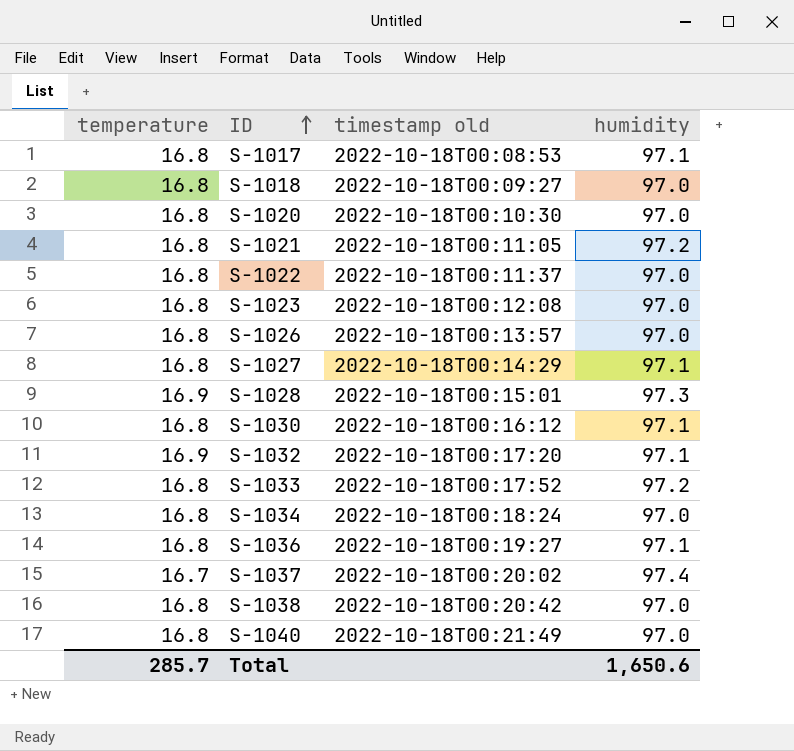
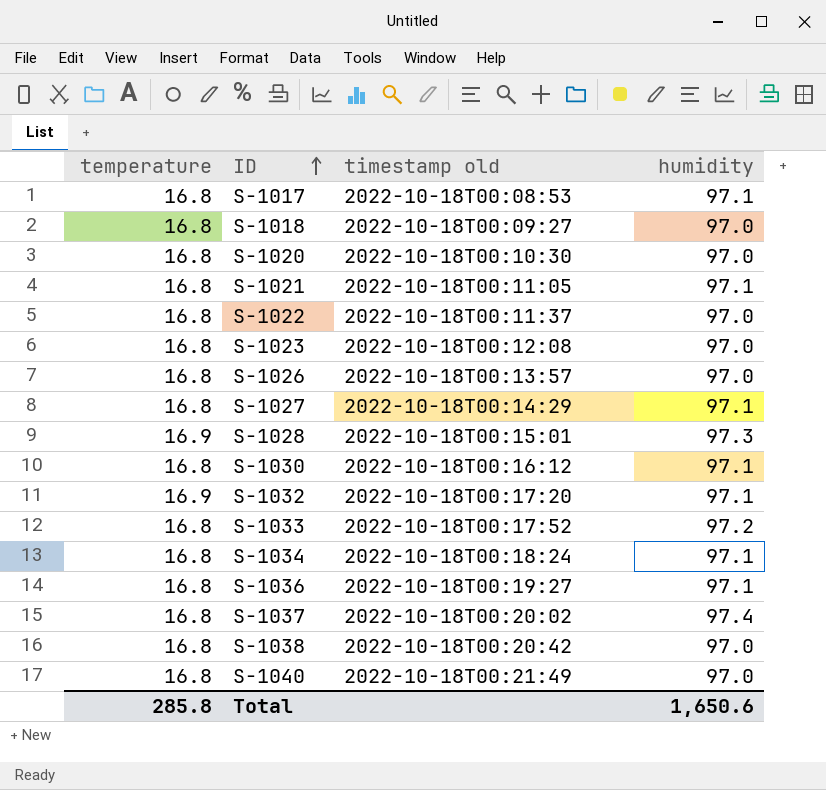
S-1021 | humidity: 97.2 -> 97.1
S-1034 | humidity: 97.0 -> 97.1
S-1037 | temperature: 16.7 -> 16.8
Total | temperature: 285.7 -> 285.8

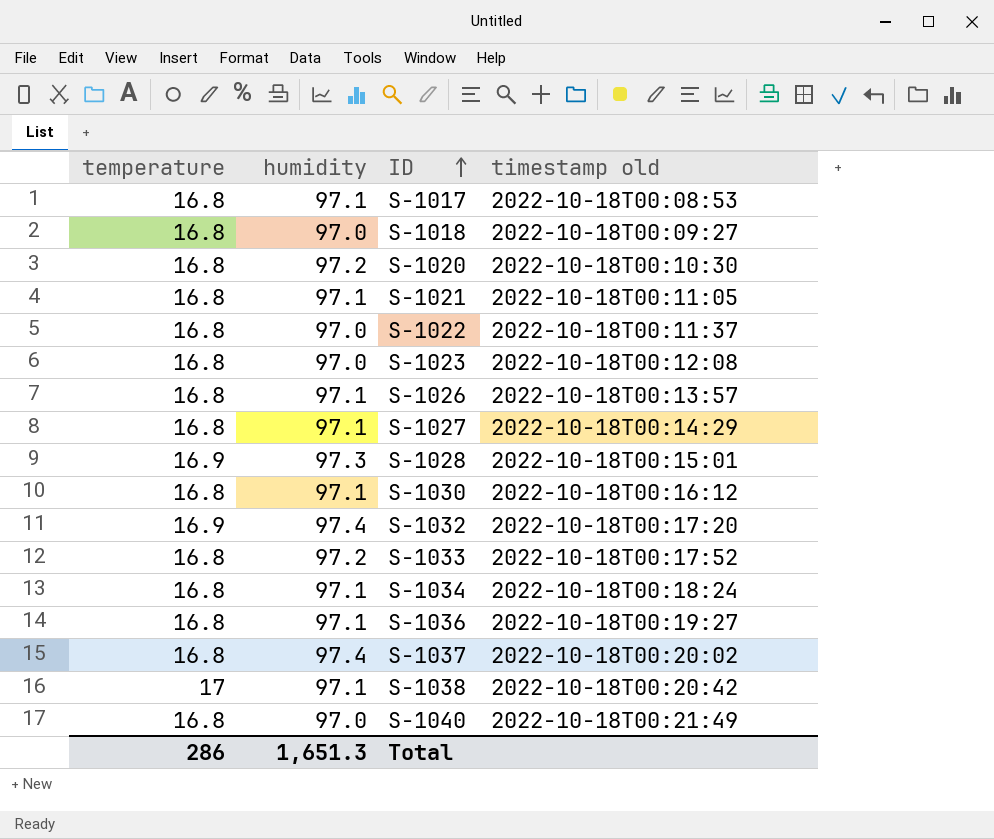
column humidity | position: 4 -> 2
S-1020 | humidity: 97.0 -> 97.2
S-1026 | humidity: 97.0 -> 97.1
S-1032 | humidity: 97.1 -> 97.4
S-1038 | temperature: 16.8 -> 17
S-1038 | humidity: 97.0 -> 97.1
Total | temperature: 285.8 -> 286
Total | humidity: 1,650.6 -> 1,651.3

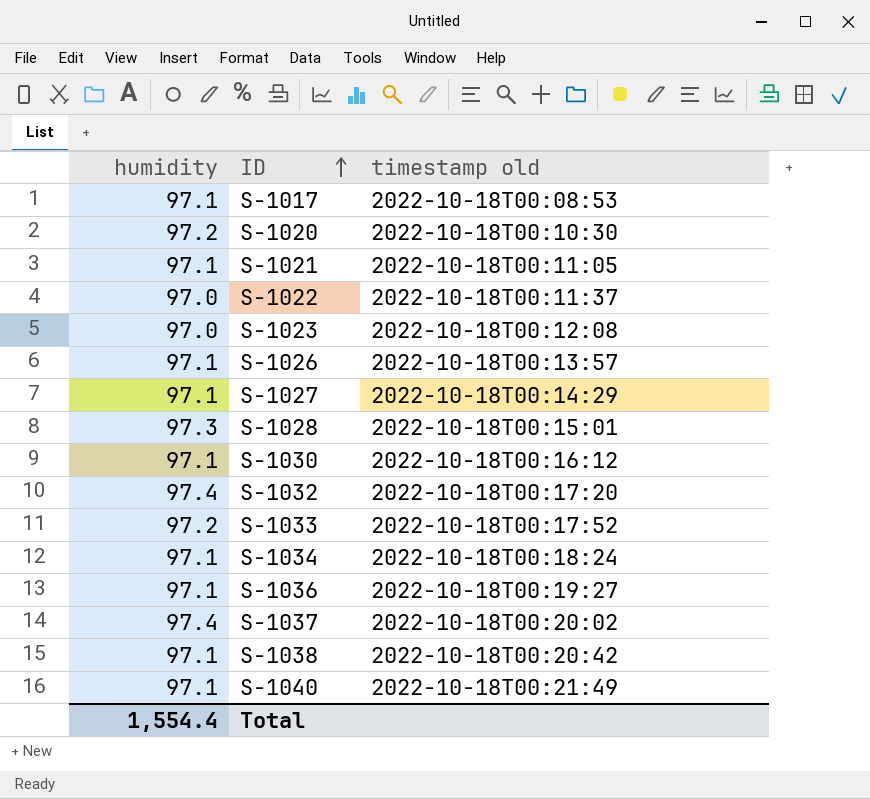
column temperature | position: 1 -> none
row S-1018: 16.8 | 97.0 | 2022-10-18T00:09:27 -> none
S-1040 | humidity: 97.0 -> 97.1
Total | humidity: 1,651.3 -> 1,554.4

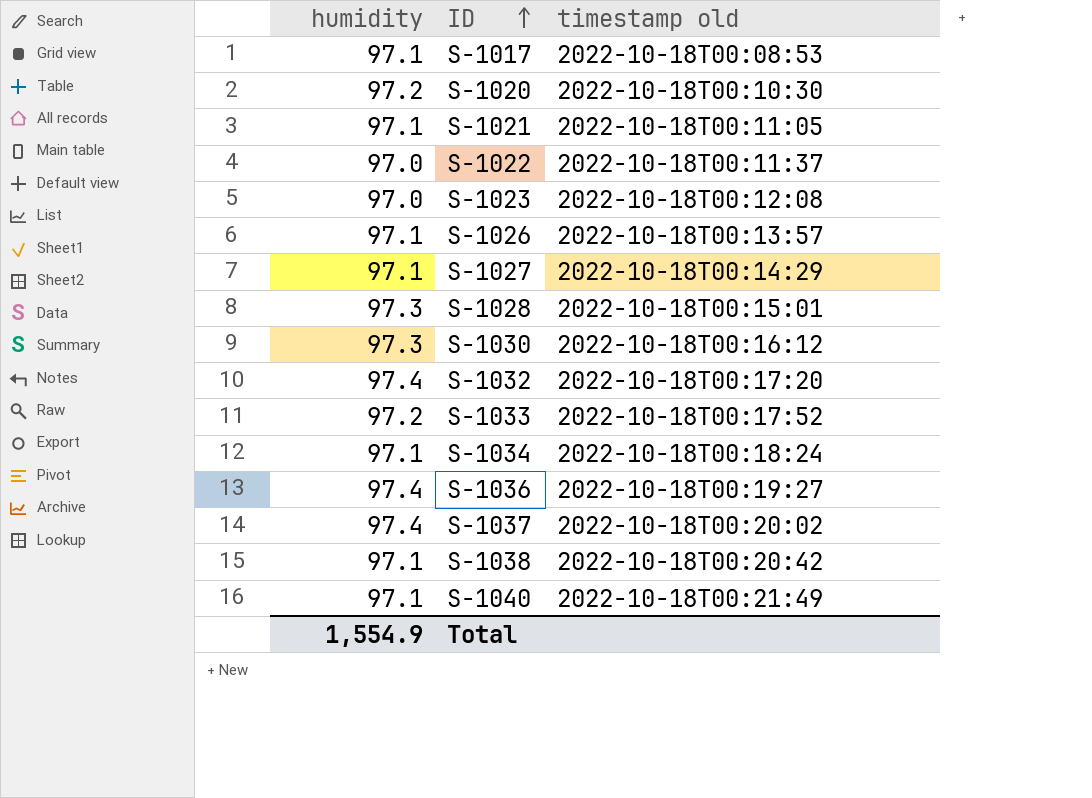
S-1030 | humidity: 97.1 -> 97.3
S-1036 | humidity: 97.1 -> 97.4
Total | humidity: 1,554.4 -> 1,554.9

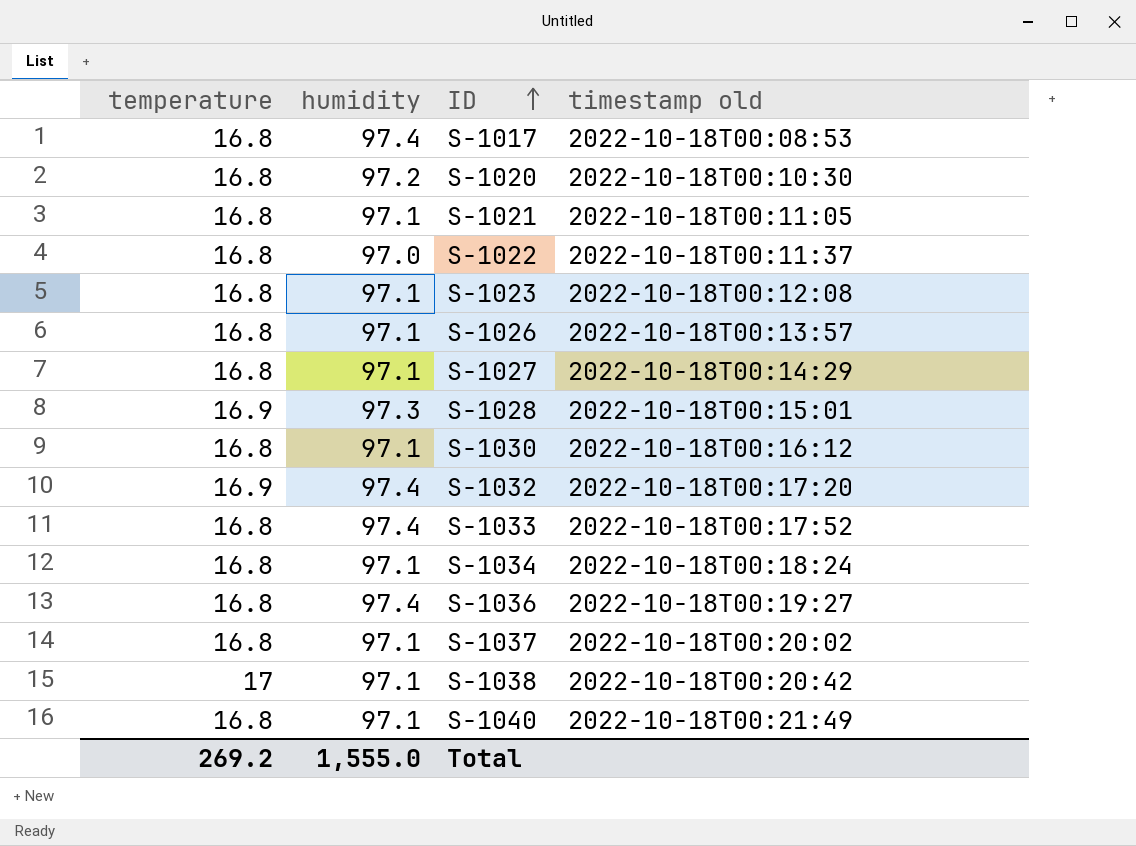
column temperature | position: none -> 1
S-1017 | humidity: 97.1 -> 97.4
S-1023 | humidity: 97.0 -> 97.1
S-1030 | humidity: 97.3 -> 97.1
S-1033 | humidity: 97.2 -> 97.4
S-1037 | humidity: 97.4 -> 97.1
Total | humidity: 1,554.9 -> 1,555.0

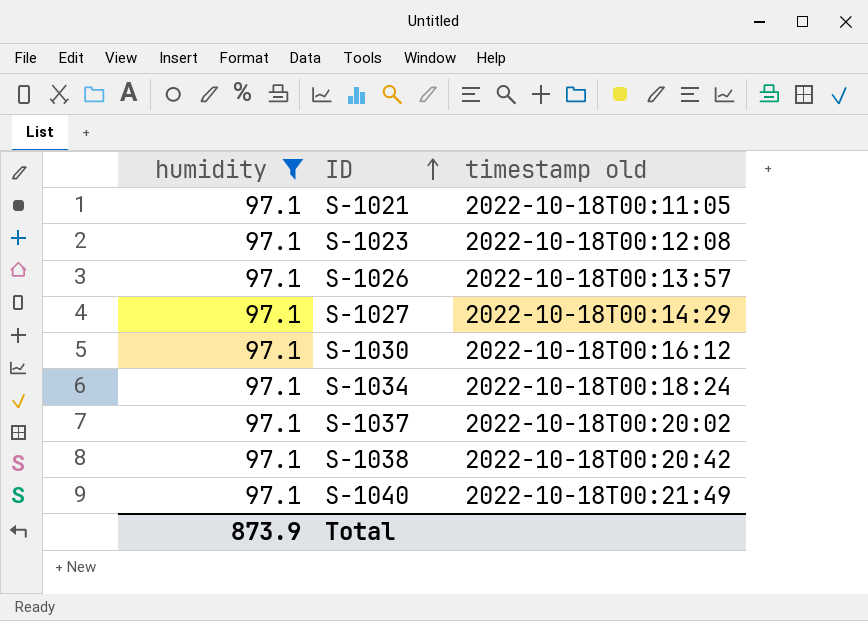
filter: none -> humidity = 97.1
column temperature | position: 1 -> none
Total | humidity: 1,555.0 -> 873.9

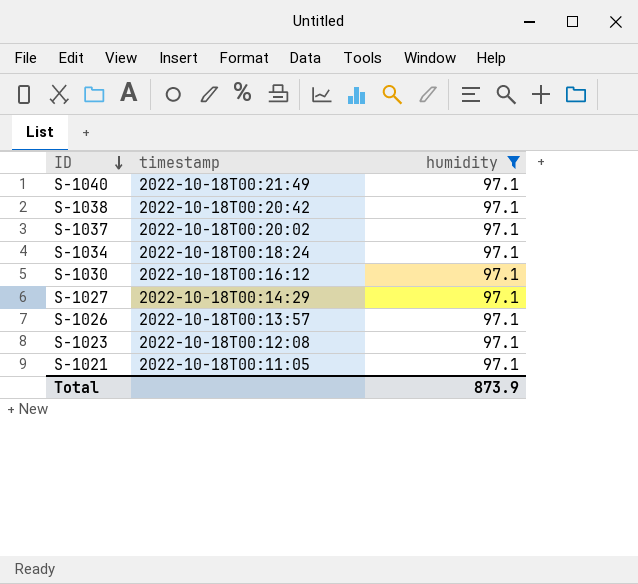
row order: ID ascending -> ID descending
column name: timestamp old -> timestamp
column humidity | position: 1 -> 3

